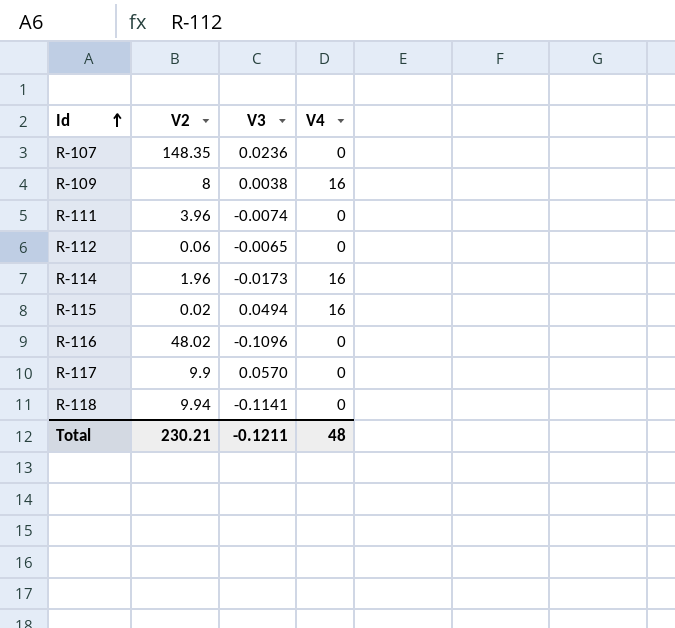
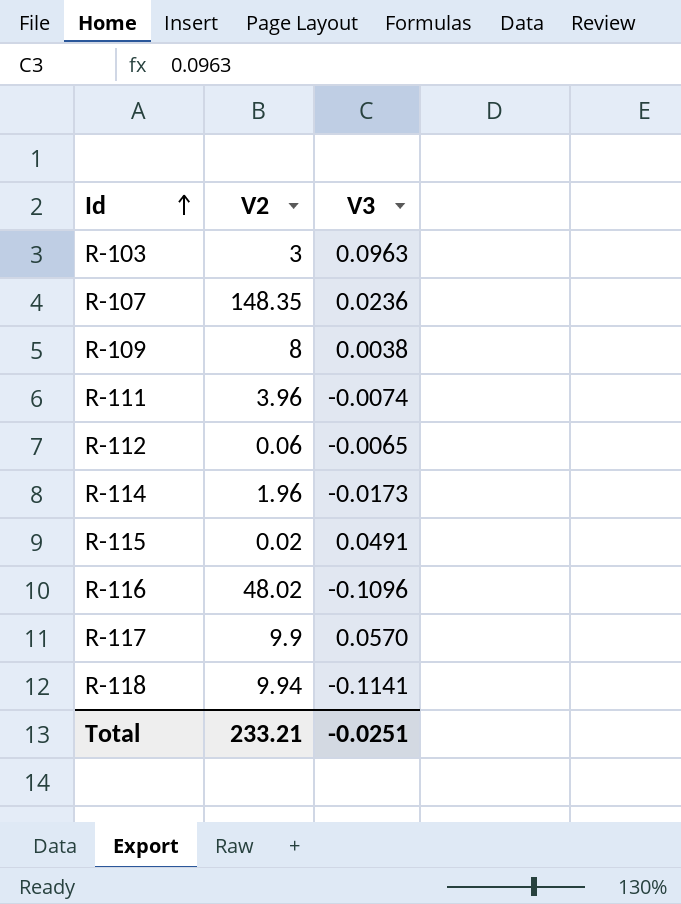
column V4 | position: 4 -> none
row R-103: none -> 3 | 0.0963
R-115 | V3: 0.0494 -> 0.0491
Total | V2: 230.21 -> 233.21
Total | V3: -0.1211 -> -0.0251

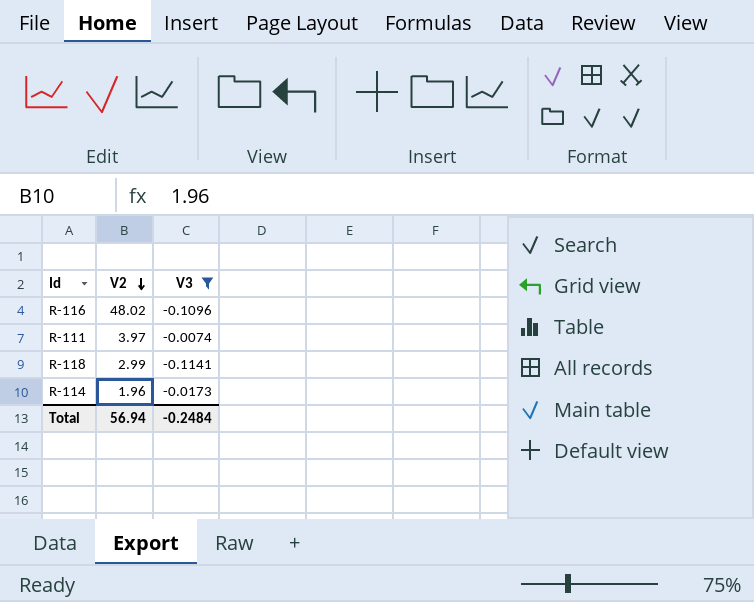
filter: none -> V3 <= -0.0074
row order: Id ascending -> V2 descending
R-111 | V2: 3.96 -> 3.97
R-118 | V2: 9.94 -> 2.99
Total | V2: 233.21 -> 56.94
Total | V3: -0.0251 -> -0.2484

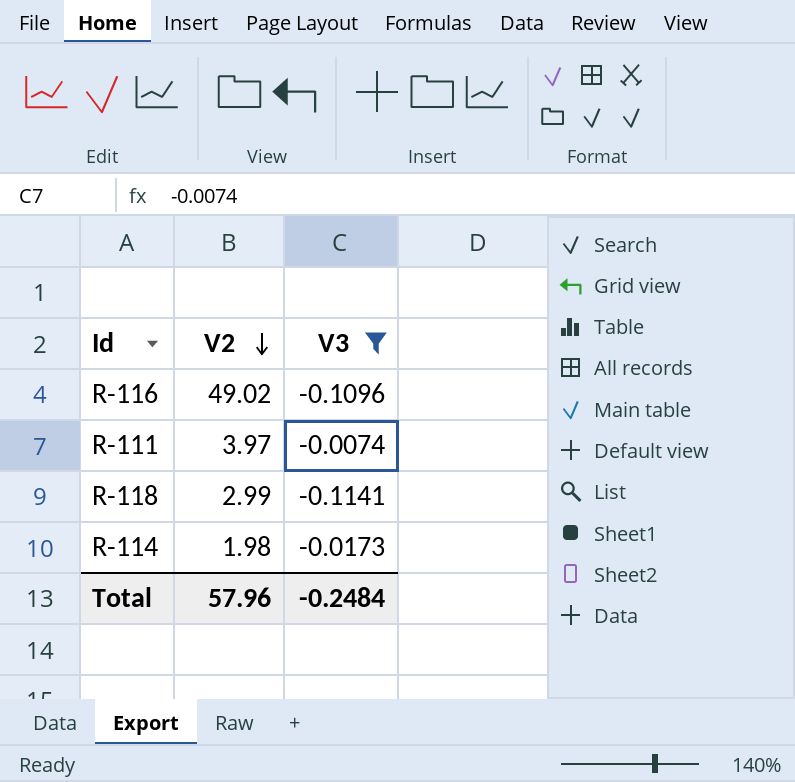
R-116 | V2: 48.02 -> 49.02
R-114 | V2: 1.96 -> 1.98
Total | V2: 56.94 -> 57.96

